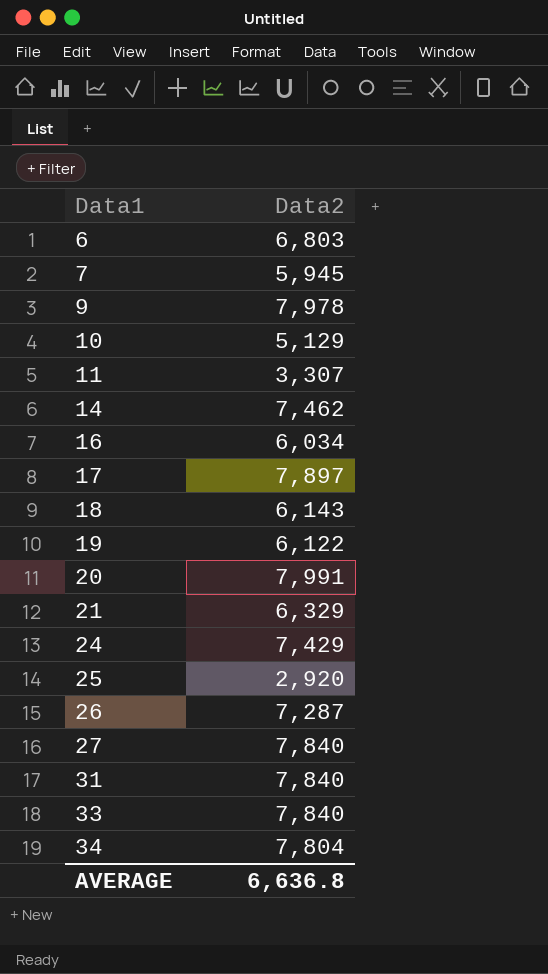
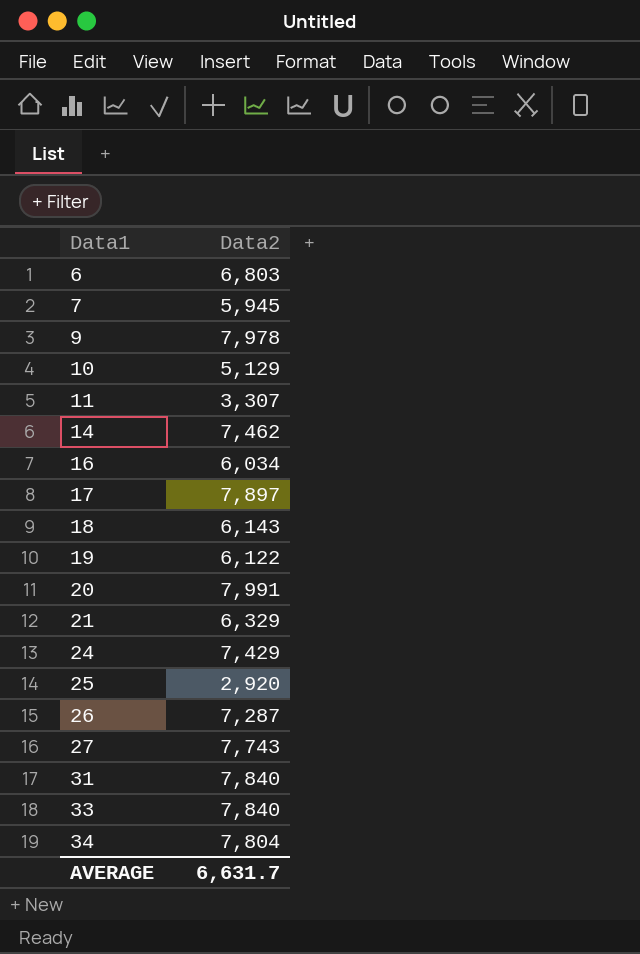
27 | Data2: 7,840 -> 7,743
AVERAGE | Data2: 6,636.8 -> 6,631.7

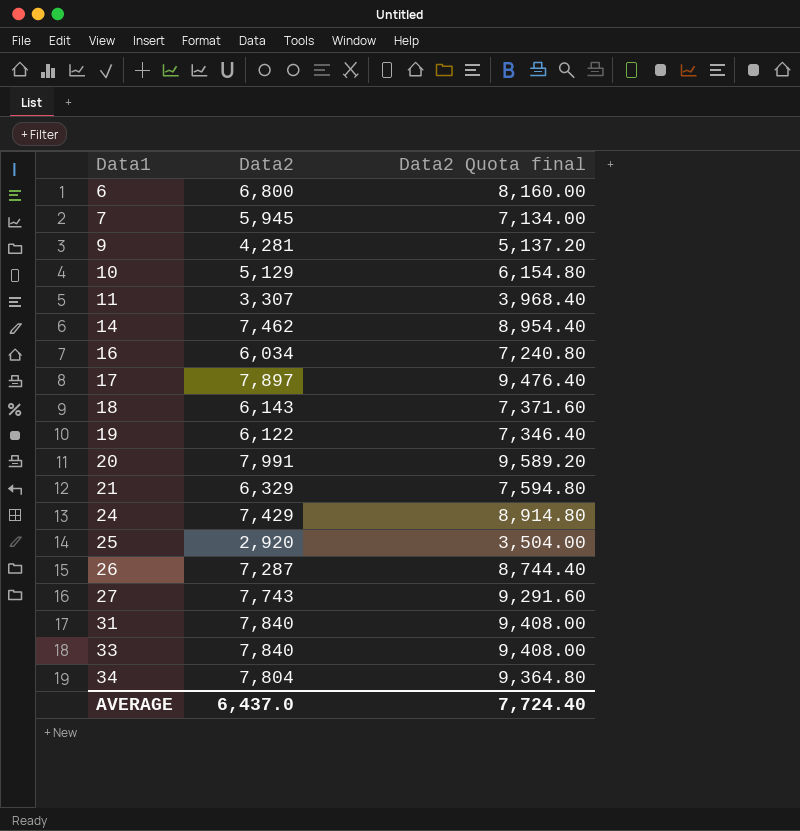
column Data2 Quota final | formula: none -> [Data2] * 1.2
6 | Data2: 6,803 -> 6,800
9 | Data2: 7,978 -> 4,281
AVERAGE | Data2: 6,631.7 -> 6,437.0

